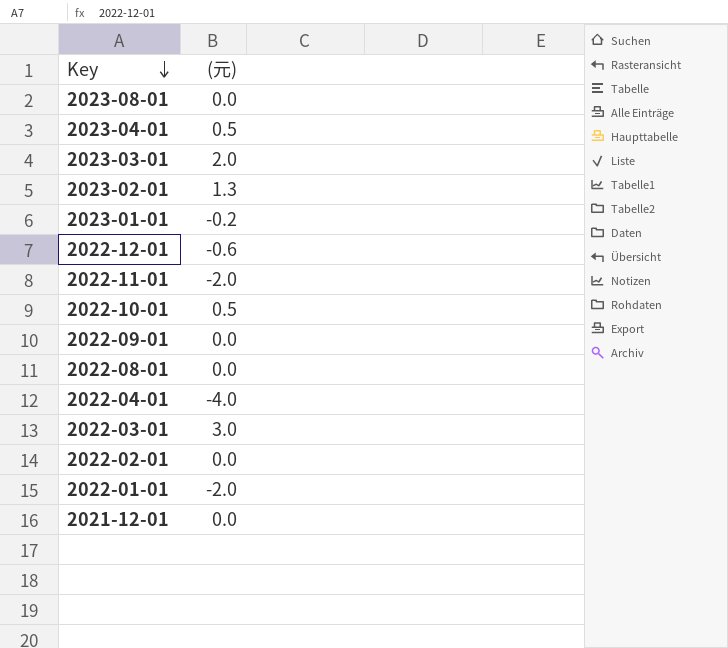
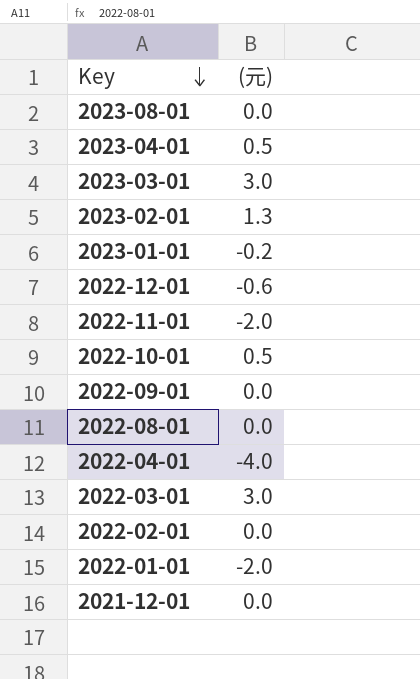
2023-03-01 | (元): 2.0 -> 3.0

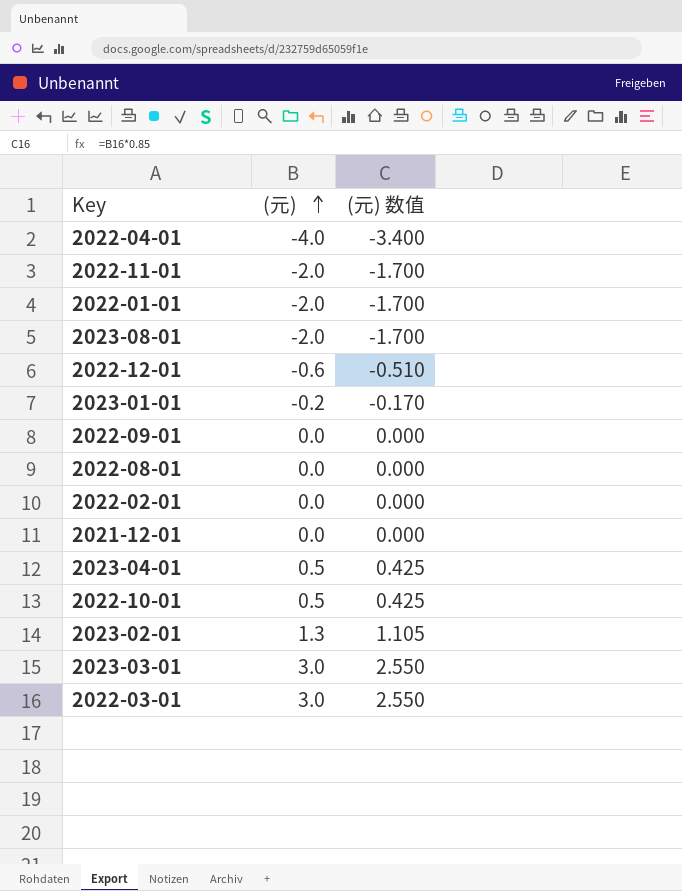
row order: Key descending -> (元) ascending
column (元) 数值 | formula: none -> [(元)] * 0.85
2023-08-01 | (元): 0.0 -> -2.0

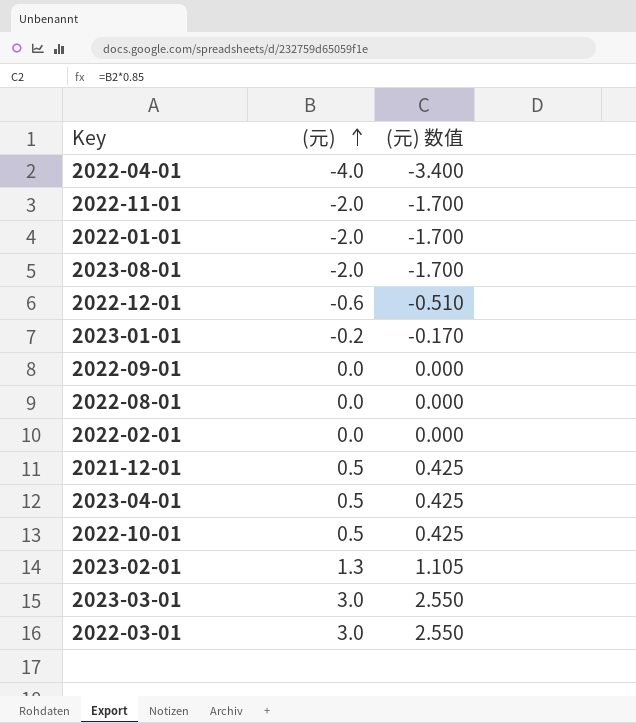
2021-12-01 | (元): 0.0 -> 0.5
2021-12-01 | (元) 数值: 0.000 -> 0.425

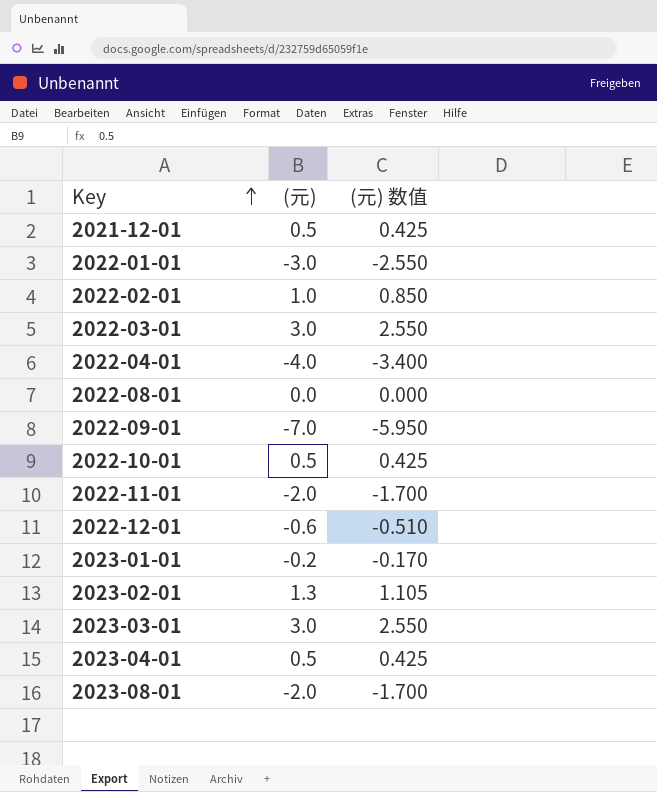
row order: (元) ascending -> Key ascending
2022-01-01 | (元): -2.0 -> -3.0
2022-01-01 | (元) 数值: -1.700 -> -2.550
2022-02-01 | (元): 0.0 -> 1.0
2022-02-01 | (元) 数值: 0.000 -> 0.850
2022-09-01 | (元): 0.0 -> -7.0
2022-09-01 | (元) 数值: 0.000 -> -5.950

